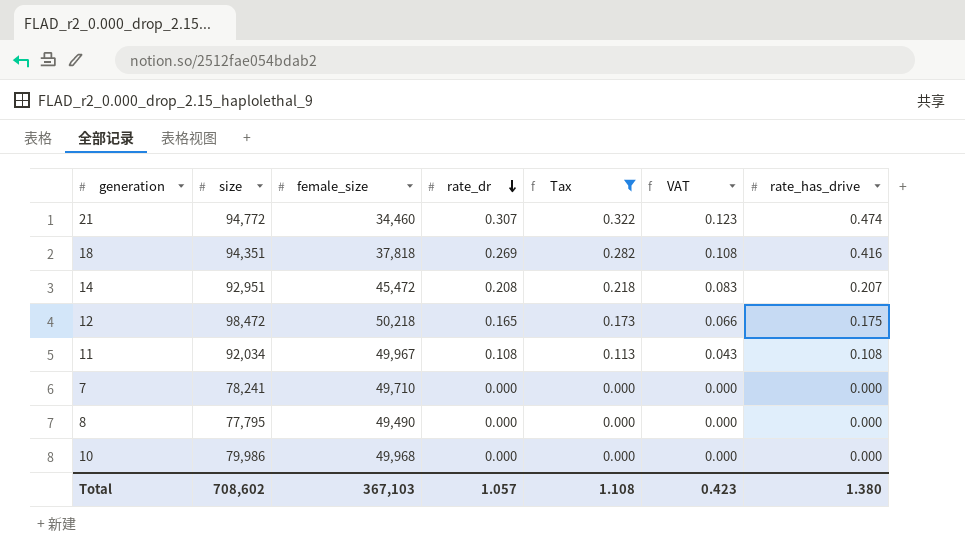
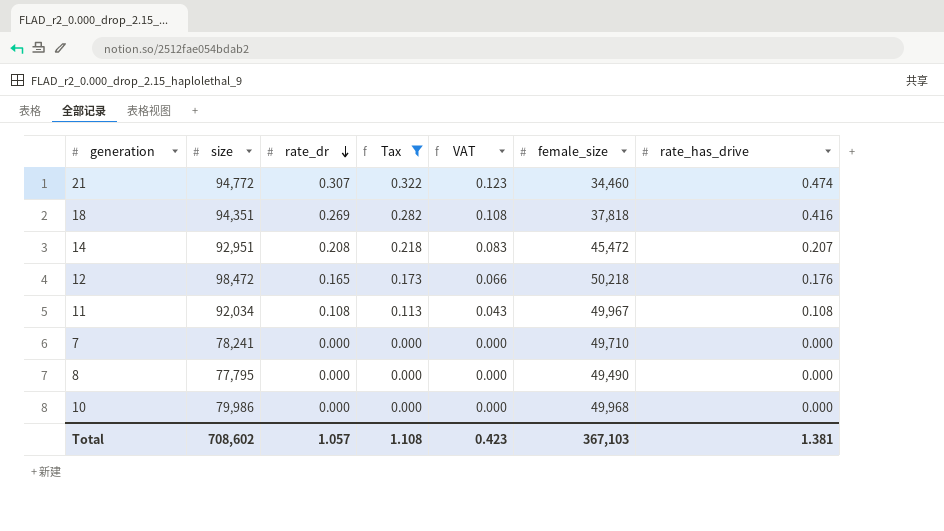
column female_size | position: 3 -> 6
12 | rate_has_drive: 0.175 -> 0.176
Total | rate_has_drive: 1.380 -> 1.381

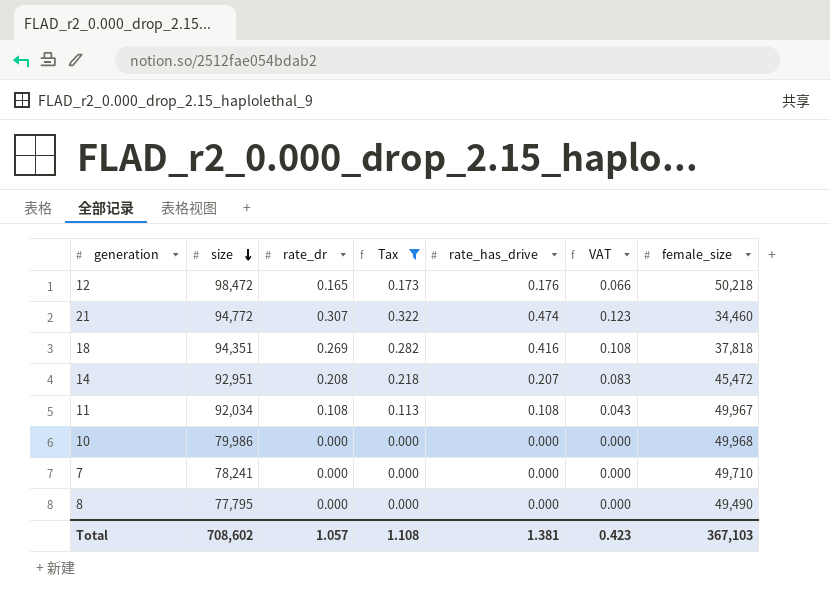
row order: rate_dr descending -> size descending
column rate_has_drive | position: 7 -> 5

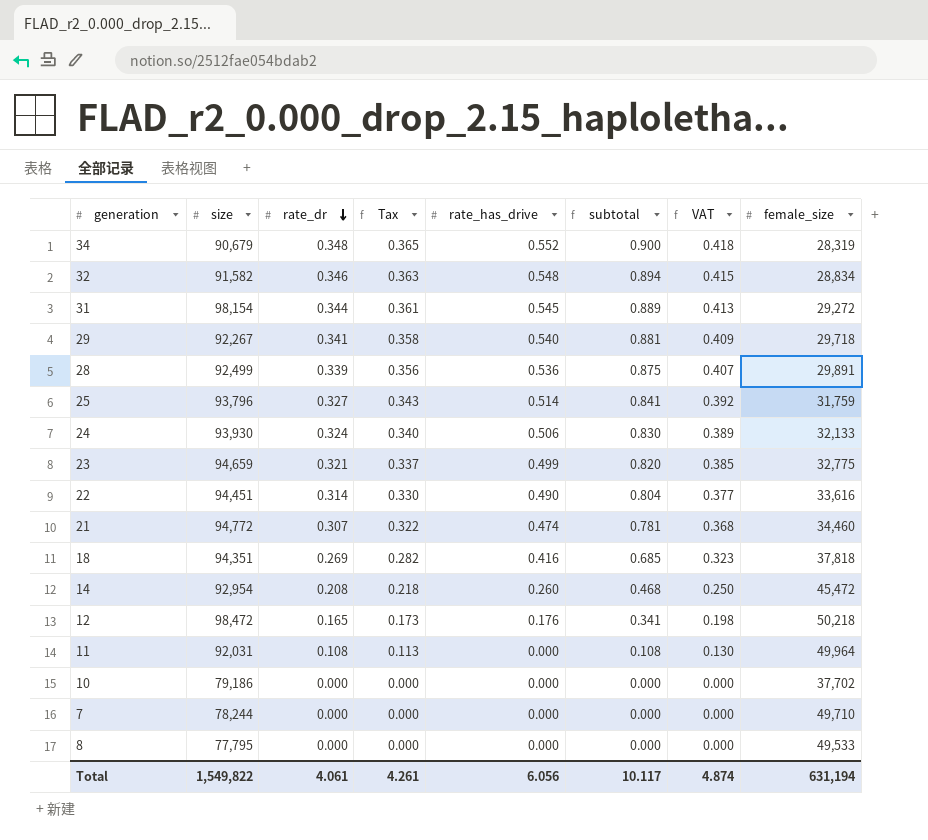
filter: Tax <= 0.322 -> none
row order: size descending -> rate_dr descending
column subtotal | formula: none -> [rate_dr] + [rate_has_drive]
column VAT | formula: [rate_dr] * 0.4 -> [rate_dr] * 1.2
14 | size: 92,951 -> 92,954
14 | rate_has_drive: 0.207 -> 0.260
11 | size: 92,034 -> 92,031
11 | rate_has_drive: 0.108 -> 0.000
11 | female_size: 49,967 -> 49,964
10 | size: 79,986 -> 79,186
10 | female_size: 49,968 -> 37,702
7 | size: 78,241 -> 78,244
8 | female_size: 49,490 -> 49,533
Total | size: 708,602 -> 1,549,822
Total | rate_dr: 1.057 -> 4.061
Total | Tax: 1.108 -> 4.261
Total | rate_has_drive: 1.381 -> 6.056
Total | VAT: 0.423 -> 4.874
Total | female_size: 367,103 -> 631,194

